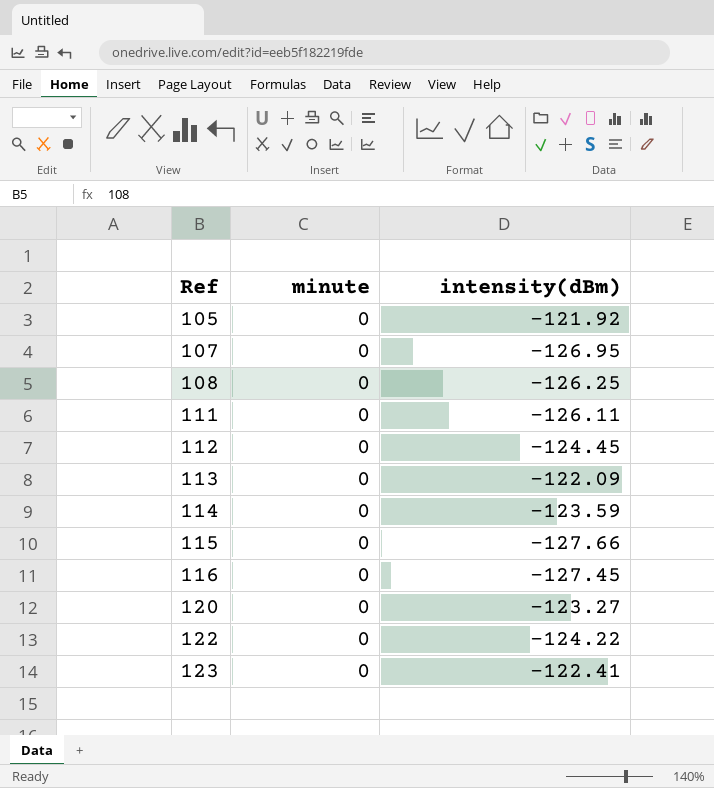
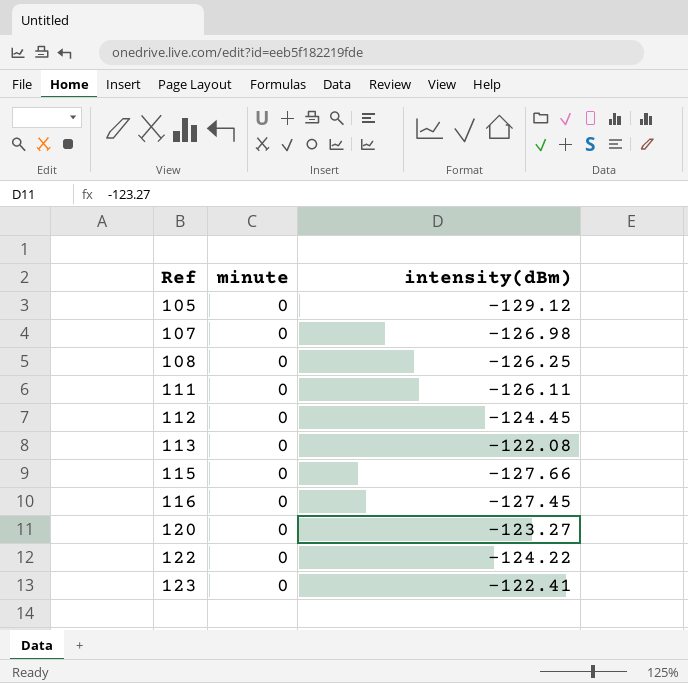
row 114: 0 | -123.59 -> none
105 | intensity(dBm): -121.92 -> -129.12
107 | intensity(dBm): -126.95 -> -126.98
113 | intensity(dBm): -122.09 -> -122.08

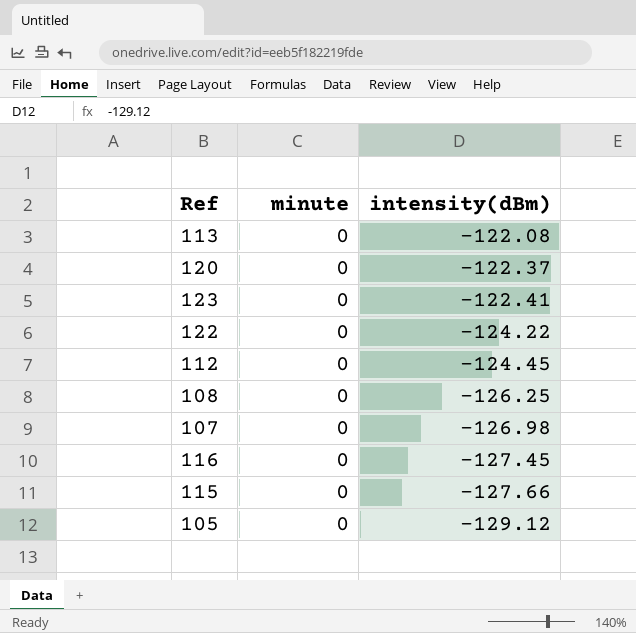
row order: Ref ascending -> intensity(dBm) descending
row 111: 0 | -126.11 -> none
120 | intensity(dBm): -123.27 -> -122.37

